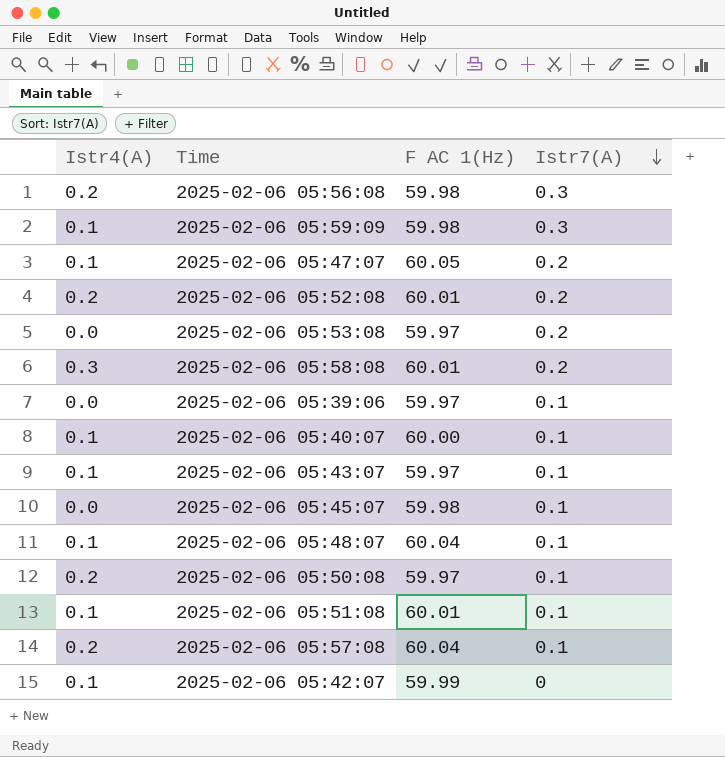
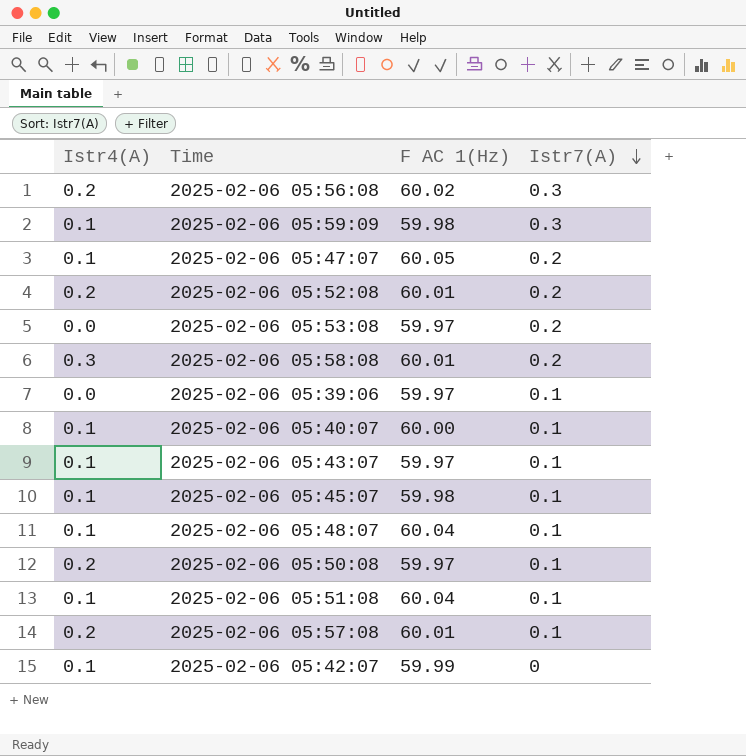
2025-02-06 05:56:08 | F AC 1(Hz): 59.98 -> 60.02
2025-02-06 05:45:07 | Istr4(A): 0.0 -> 0.1
2025-02-06 05:51:08 | F AC 1(Hz): 60.01 -> 60.04
2025-02-06 05:57:08 | F AC 1(Hz): 60.04 -> 60.01

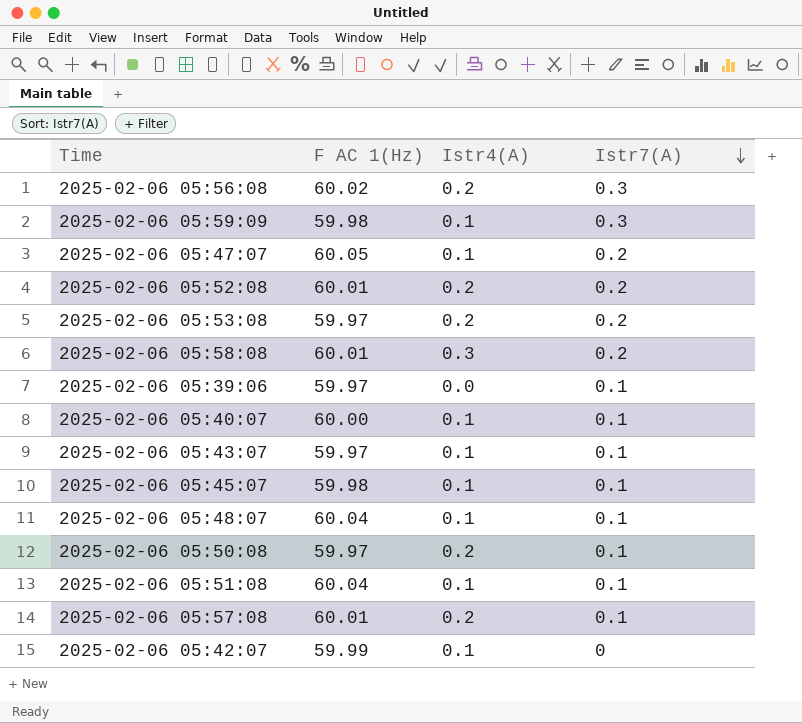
column Istr4(A) | position: 1 -> 3
2025-02-06 05:53:08 | Istr4(A): 0.0 -> 0.2

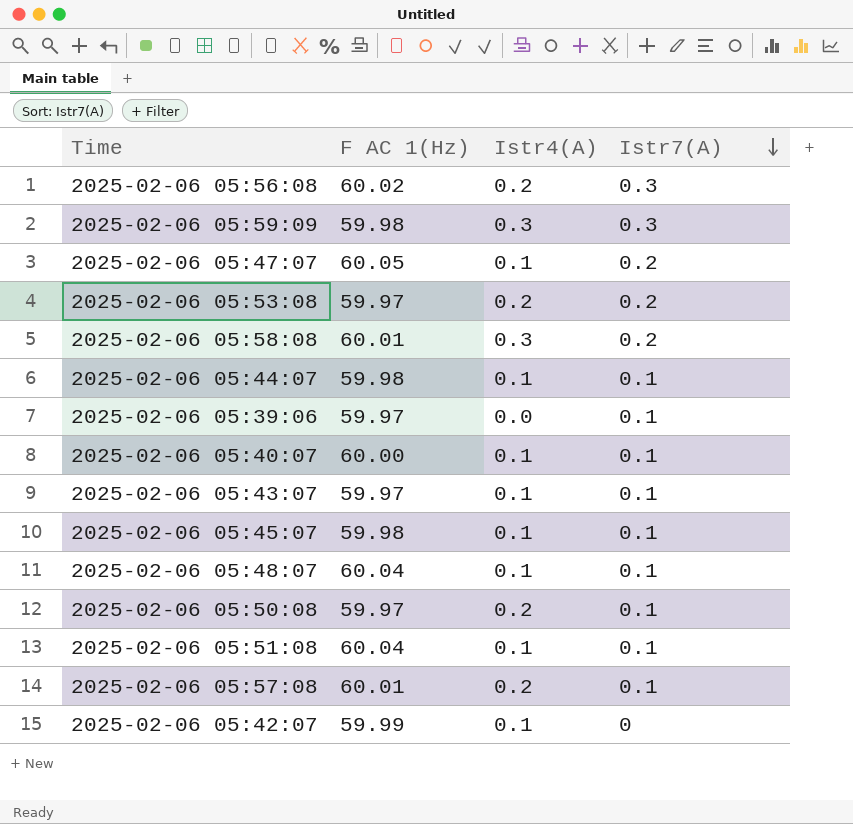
row 2025-02-06 05:52:08: 60.01 | 0.2 | 0.2 -> none
2025-02-06 05:59:09 | Istr4(A): 0.1 -> 0.3
row 2025-02-06 05:44:07: none -> 59.98 | 0.1 | 0.1

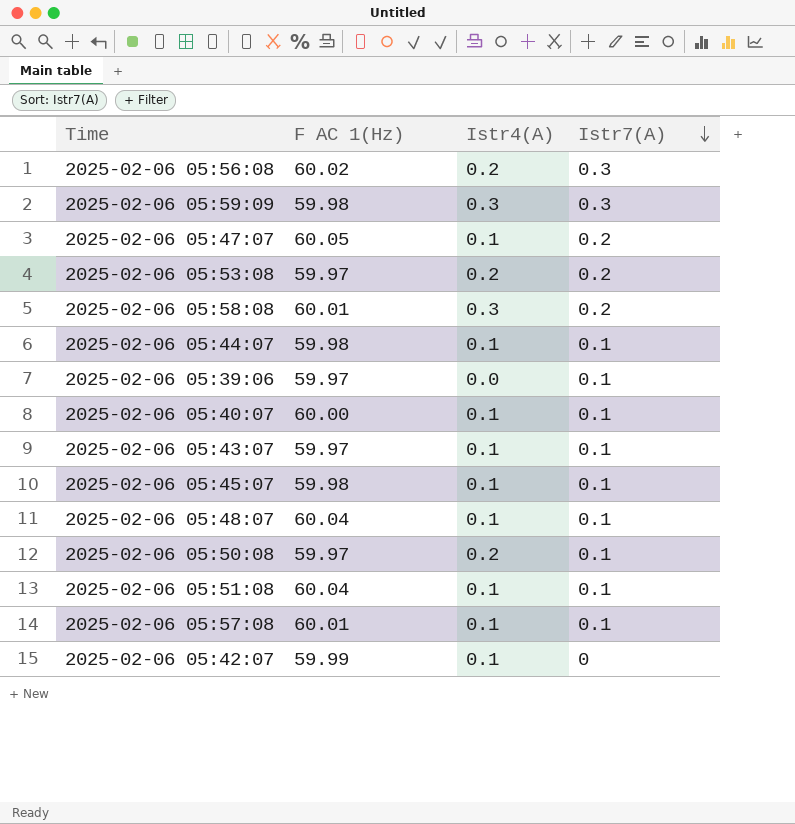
2025-02-06 05:57:08 | Istr4(A): 0.2 -> 0.1

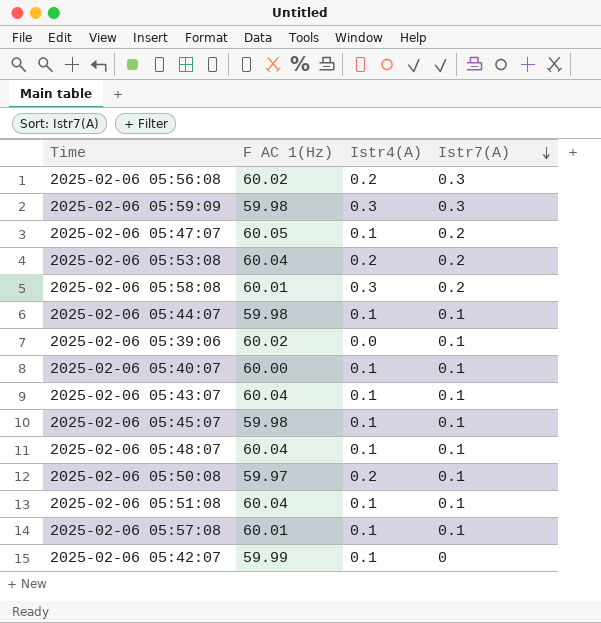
2025-02-06 05:53:08 | F AC 1(Hz): 59.97 -> 60.04
2025-02-06 05:39:06 | F AC 1(Hz): 59.97 -> 60.02
2025-02-06 05:43:07 | F AC 1(Hz): 59.97 -> 60.04

